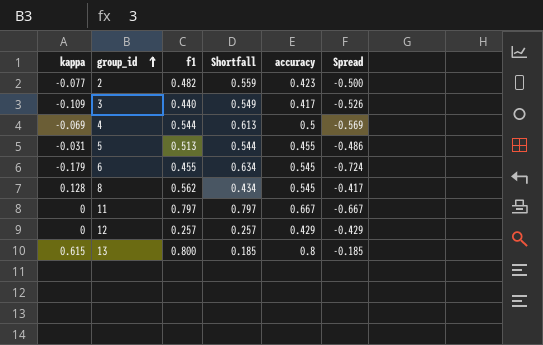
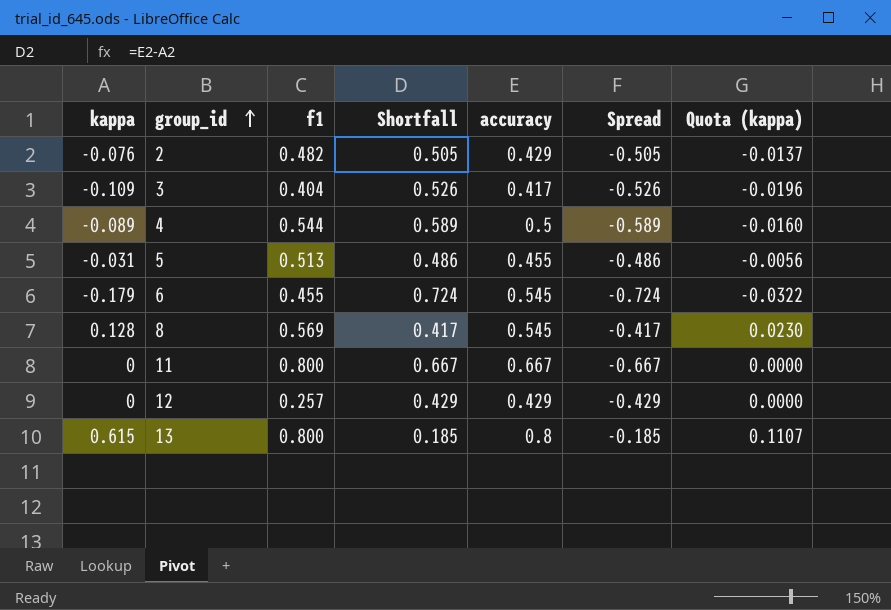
column Shortfall | formula: [f1] - [kappa] -> [accuracy] - [kappa]
column Quota (kappa) | formula: none -> [kappa] * 0.18
2 | kappa: -0.077 -> -0.076
2 | accuracy: 0.423 -> 0.429
2 | Spread: -0.500 -> -0.505
3 | f1: 0.440 -> 0.404
4 | kappa: -0.069 -> -0.089
4 | Spread: -0.569 -> -0.589
8 | f1: 0.562 -> 0.569
11 | f1: 0.797 -> 0.800

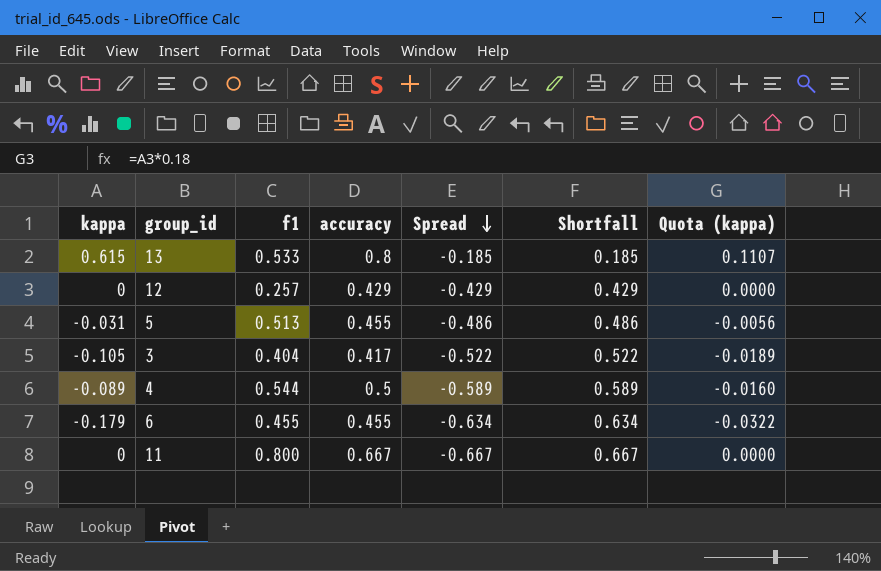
row order: group_id ascending -> Spread descending
column Shortfall | position: 4 -> 6
row 2: -0.076 | 0.482 | 0.505 | 0.429 | -0.505 | -0.0137 -> none
row 8: 0.128 | 0.569 | 0.417 | 0.545 | -0.417 | 0.0230 -> none
13 | f1: 0.800 -> 0.533
3 | kappa: -0.109 -> -0.105
3 | Spread: -0.526 -> -0.522
3 | Shortfall: 0.526 -> 0.522
3 | Quota (kappa): -0.0196 -> -0.0189
6 | accuracy: 0.545 -> 0.455
6 | Spread: -0.724 -> -0.634
6 | Shortfall: 0.724 -> 0.634

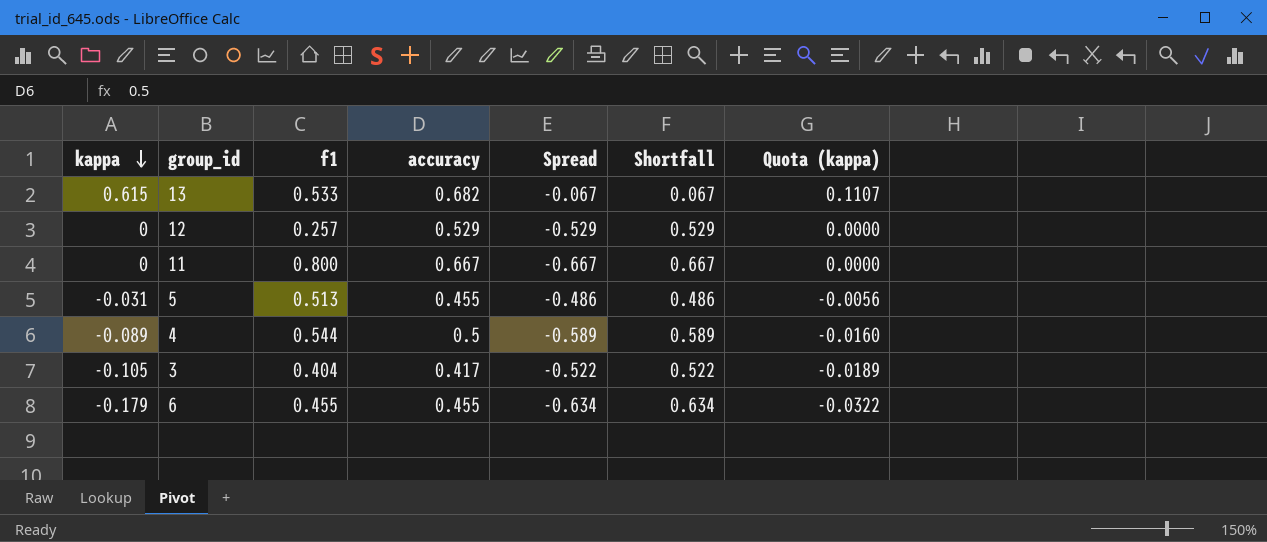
row order: Spread descending -> kappa descending
13 | accuracy: 0.8 -> 0.682
13 | Spread: -0.185 -> -0.067
13 | Shortfall: 0.185 -> 0.067
12 | accuracy: 0.429 -> 0.529
12 | Spread: -0.429 -> -0.529
12 | Shortfall: 0.429 -> 0.529

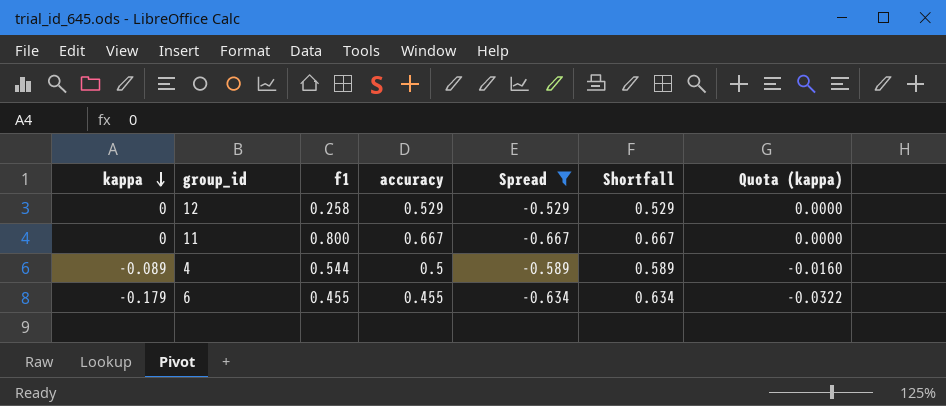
filter: none -> Spread <= -0.529
12 | f1: 0.257 -> 0.258

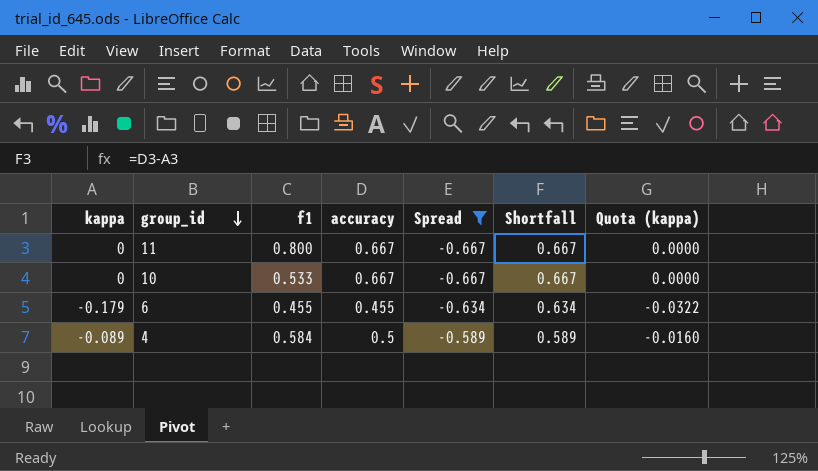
row order: kappa descending -> group_id descending
row 12: 0 | 0.258 | 0.529 | -0.529 | 0.529 | 0.0000 -> none
row 10: none -> 0 | 0.533 | 0.667 | -0.667 | 0.667 | 0.0000
4 | f1: 0.544 -> 0.584

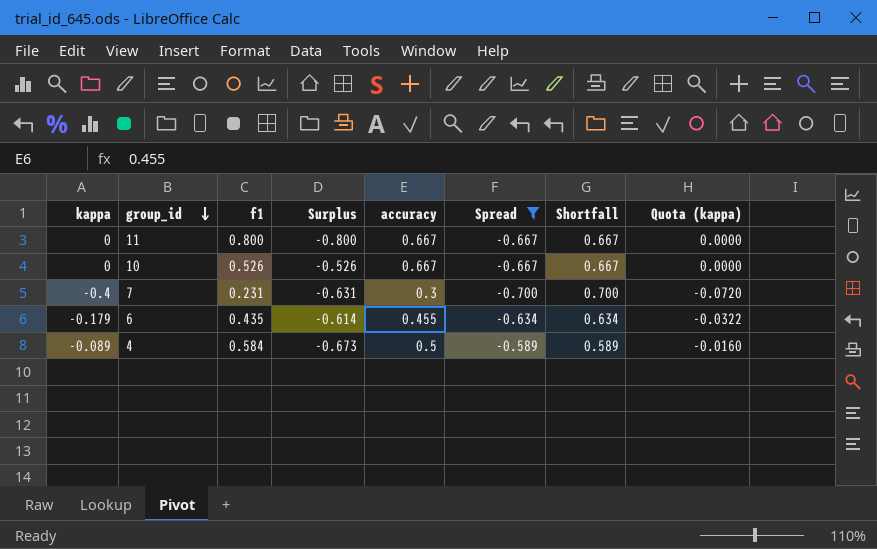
column Surplus | formula: none -> [kappa] - [f1]
10 | f1: 0.533 -> 0.526
row 7: none -> -0.4 | 0.231 | -0.631 | 0.3 | -0.700 | 0.700 | -0.0720
6 | f1: 0.455 -> 0.435

